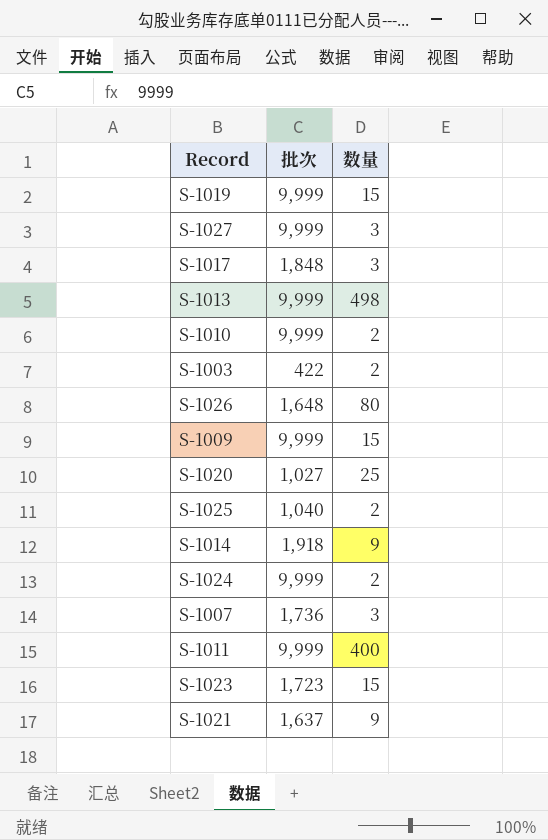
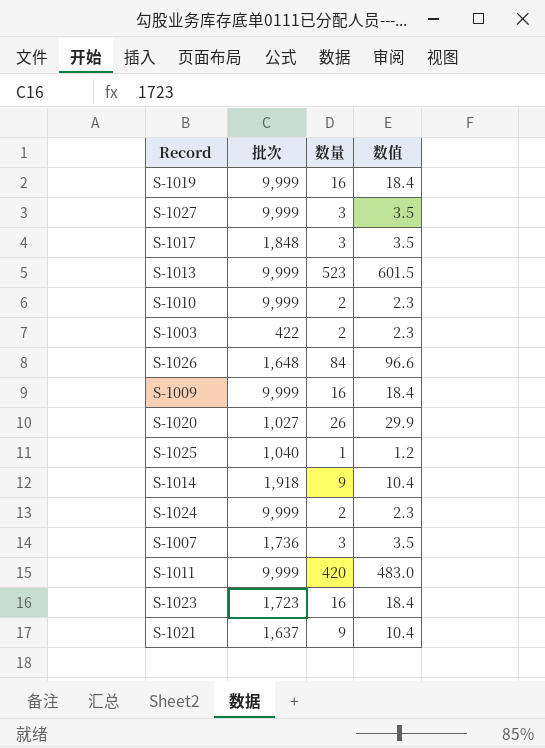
column 数值 | formula: none -> [数量] * 1.15
S-1019 | 数量: 15 -> 16
S-1013 | 数量: 498 -> 523
S-1026 | 数量: 80 -> 84
S-1009 | 数量: 15 -> 16
S-1020 | 数量: 25 -> 26
S-1025 | 数量: 2 -> 1
S-1011 | 数量: 400 -> 420
S-1023 | 数量: 15 -> 16

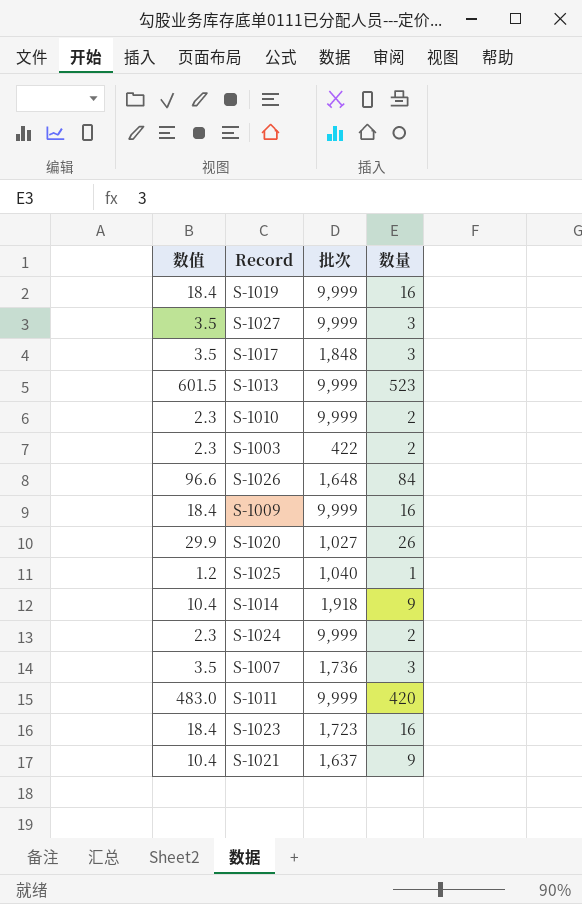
column 数值 | position: 4 -> 1

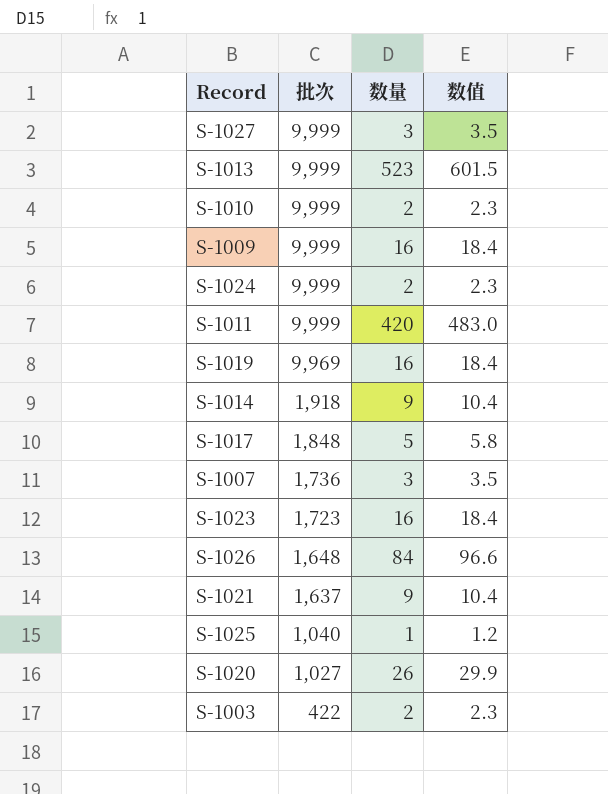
row order: none -> 批次 descending
column 数值 | position: 1 -> 4
S-1019 | 批次: 9,999 -> 9,969
S-1017 | 数量: 3 -> 5
S-1017 | 数值: 3.5 -> 5.8

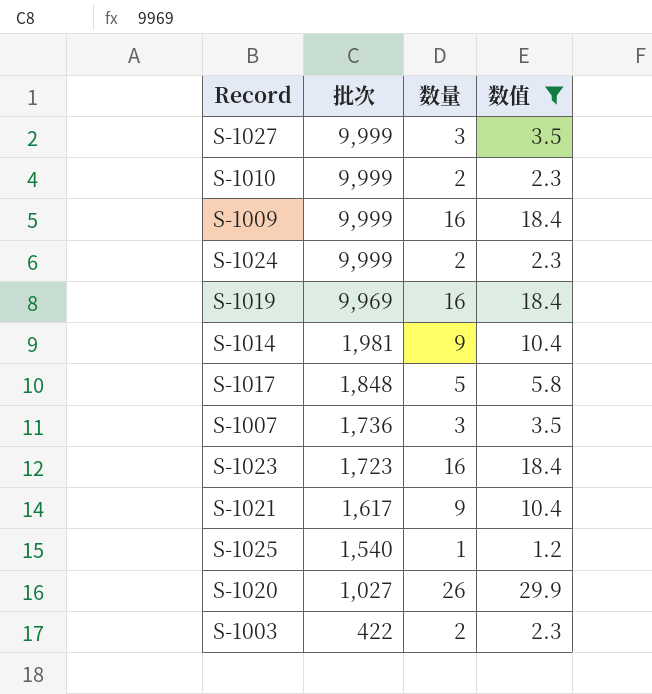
filter: none -> 数值 <= 29.9
S-1014 | 批次: 1,918 -> 1,981
S-1021 | 批次: 1,637 -> 1,617
S-1025 | 批次: 1,040 -> 1,540

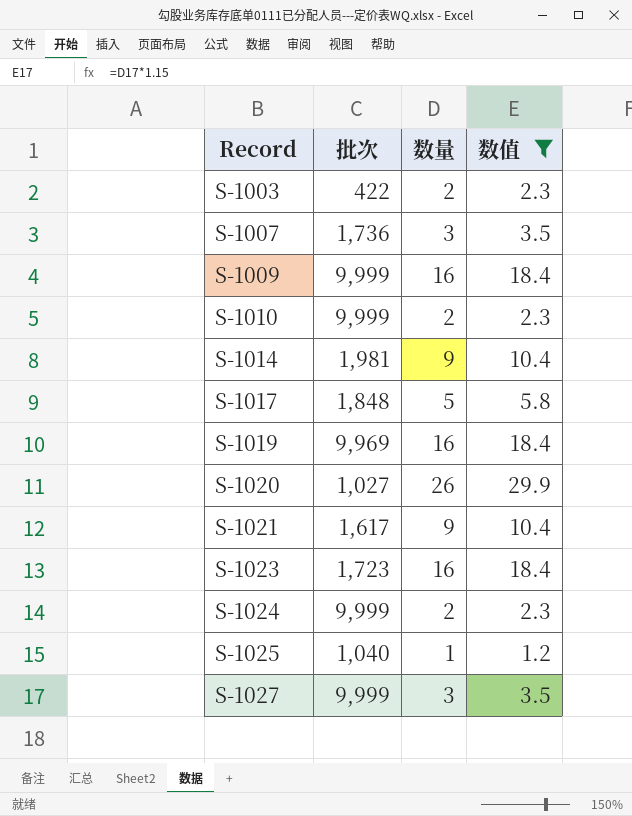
row order: 批次 descending -> Record ascending
S-1025 | 批次: 1,540 -> 1,040

